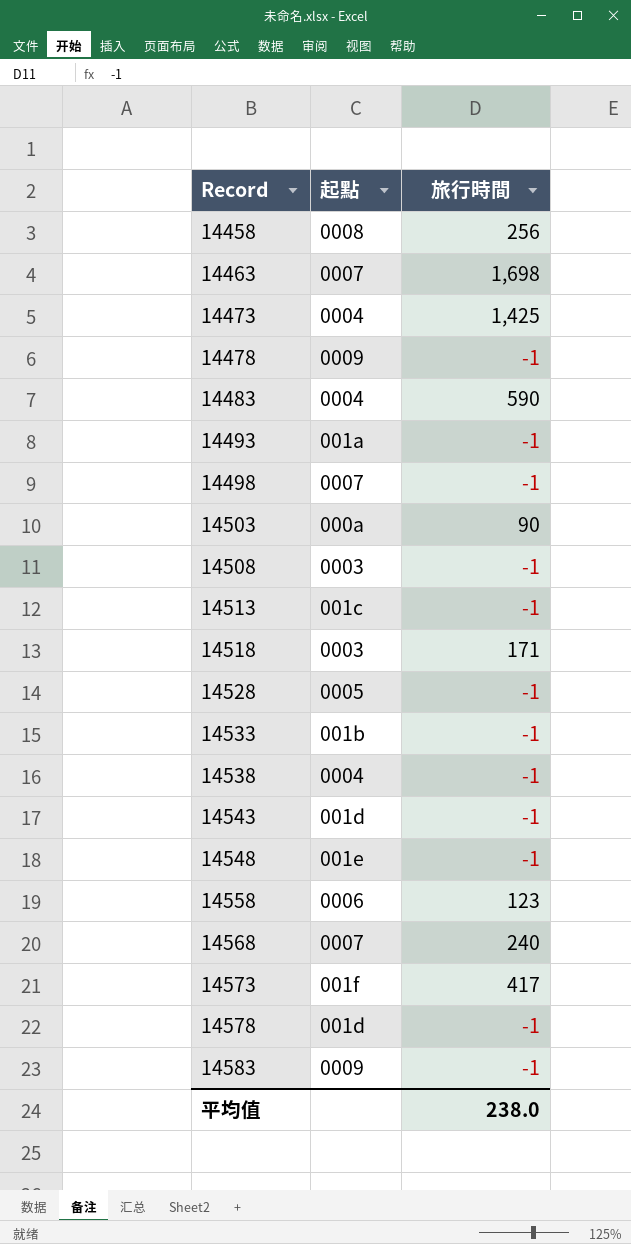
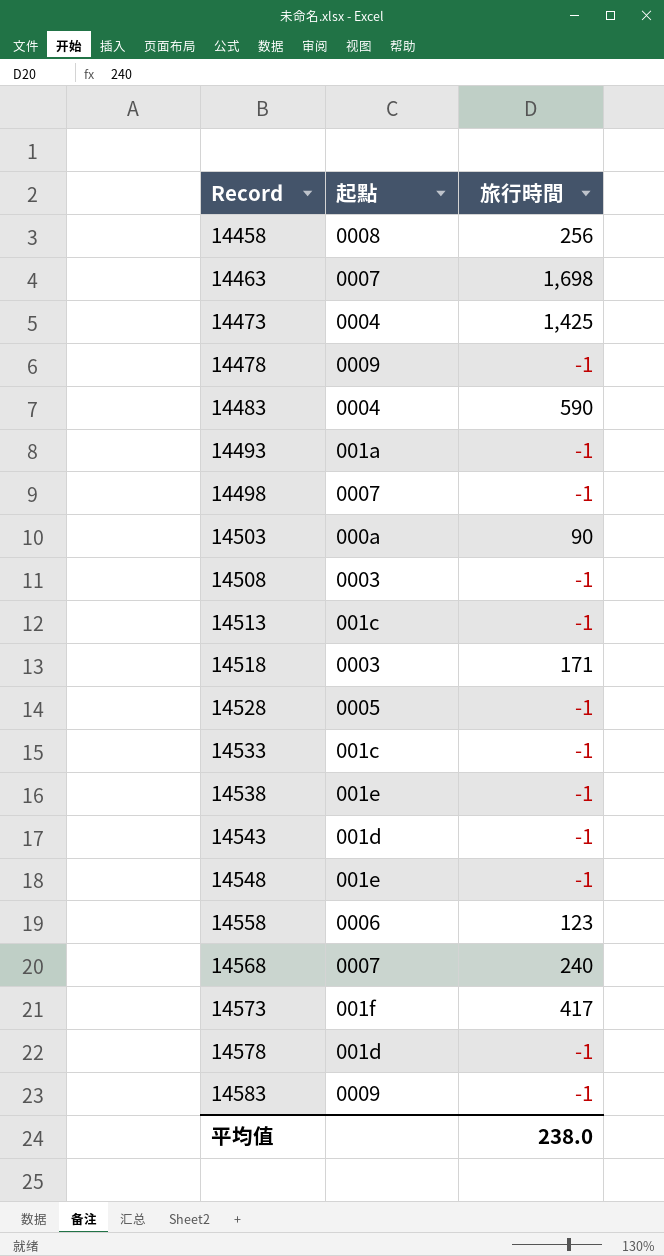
14533 | 起點: 001b -> 001c
14538 | 起點: 0004 -> 001e

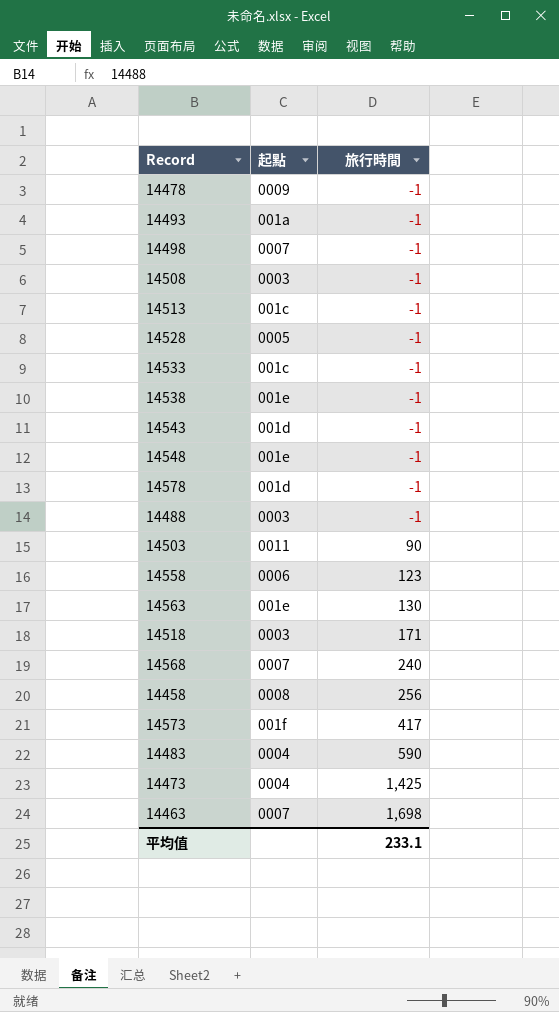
row order: Record ascending -> 旅行時間 ascending
row 14583: 0009 | -1 -> none
row 14488: none -> 0003 | -1
14503 | 起點: 000a -> 0011
row 14563: none -> 001e | 130
平均值 | 旅行時間: 238.0 -> 233.1

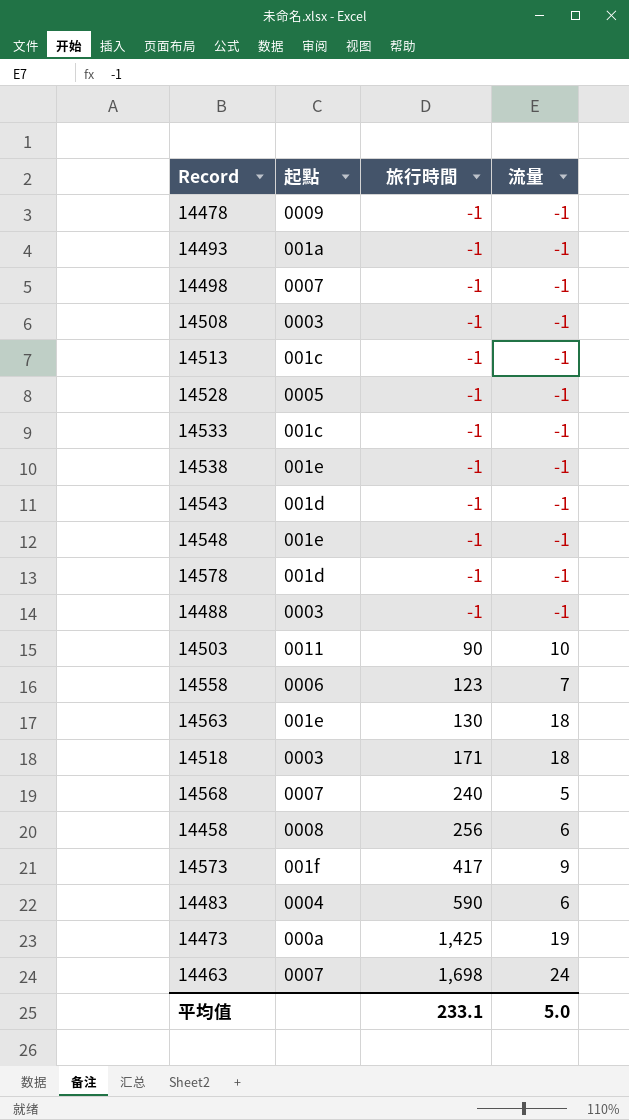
column 流量 | position: none -> 4
14473 | 起點: 0004 -> 000a

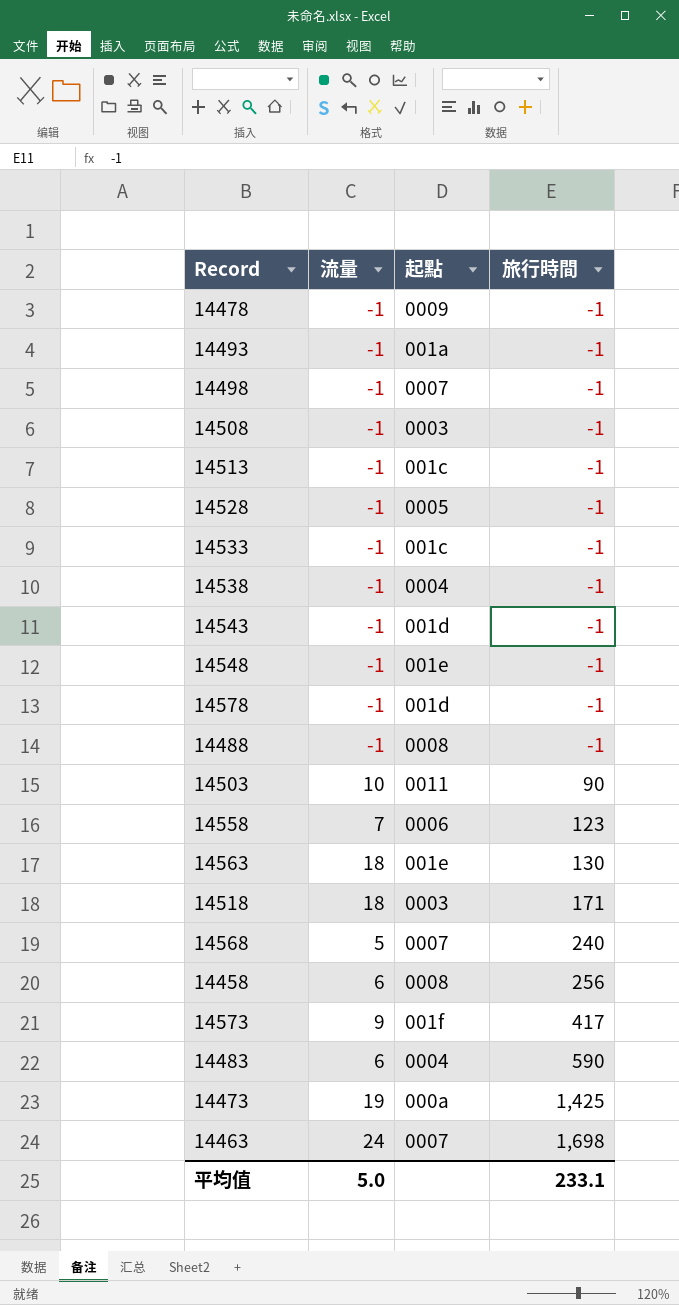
column 流量 | position: 4 -> 2
14538 | 起點: 001e -> 0004
14488 | 起點: 0003 -> 0008

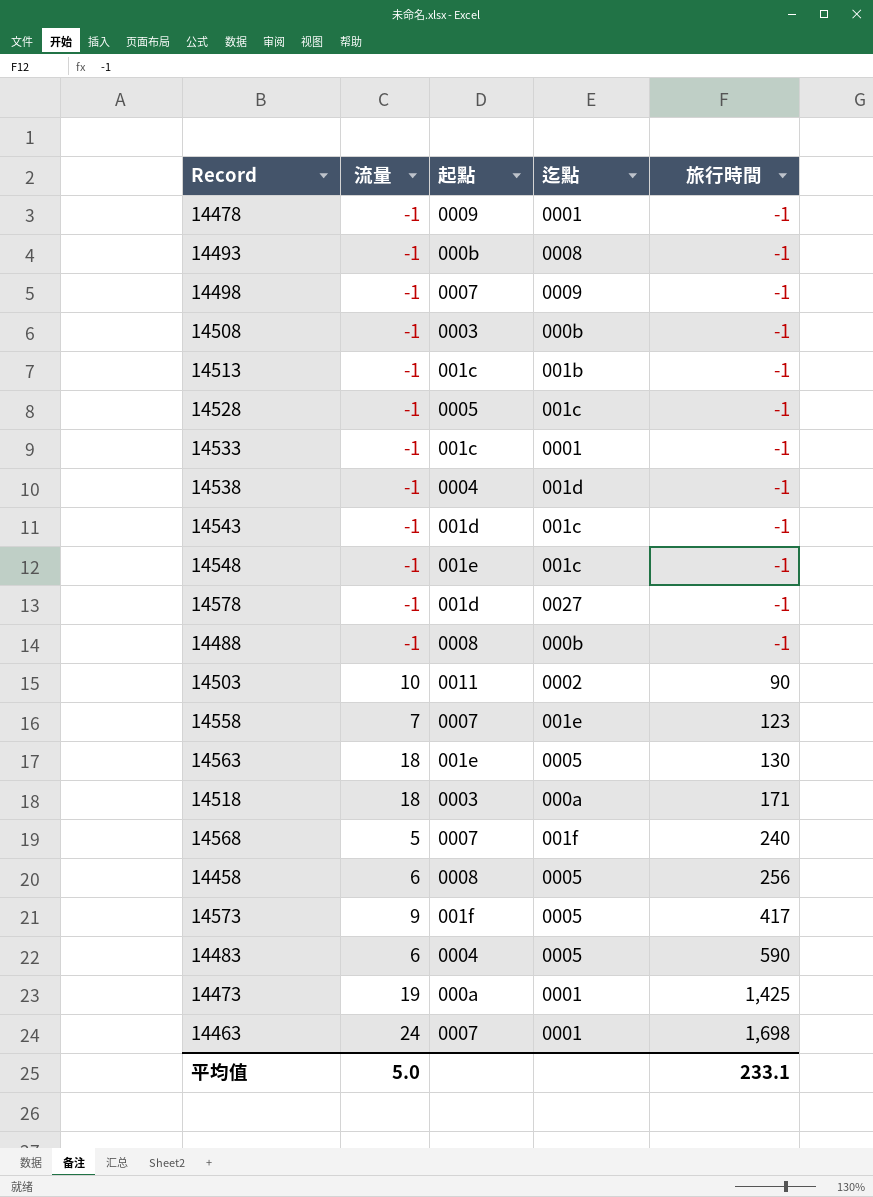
column 迄點 | position: none -> 4
14493 | 起點: 001a -> 000b
14558 | 起點: 0006 -> 0007

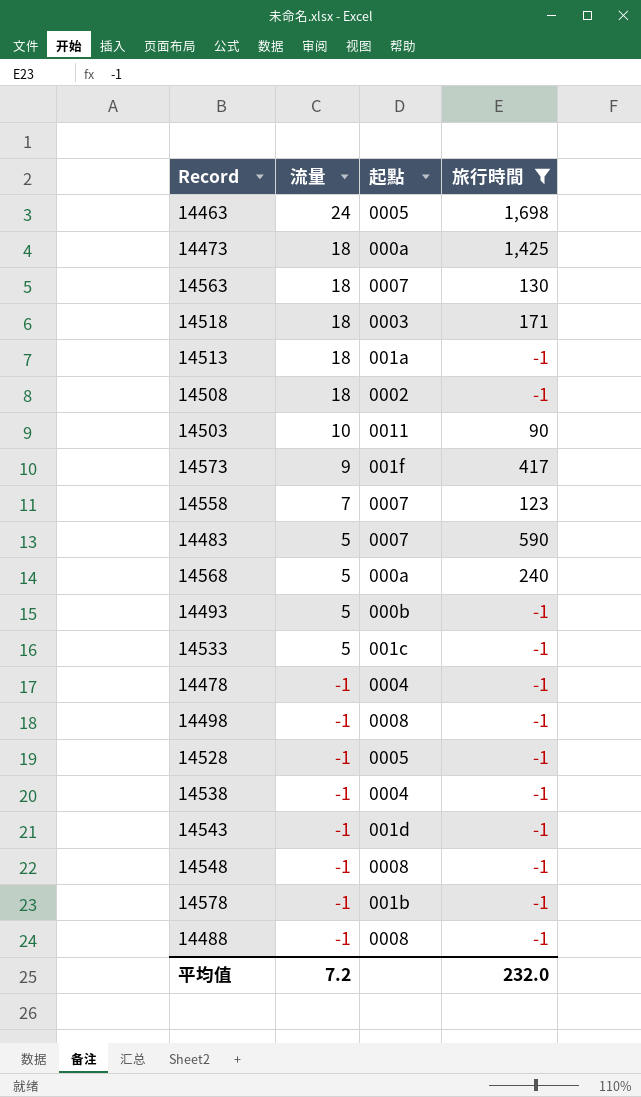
filter: none -> 旅行時間 != 256
row order: 旅行時間 ascending -> 流量 descending
column 迄點 | position: 4 -> none
14463 | 起點: 0007 -> 0005
14473 | 流量: 19 -> 18
14563 | 起點: 001e -> 0007
14513 | 流量: -1 -> 18
14513 | 起點: 001c -> 001a
14508 | 流量: -1 -> 18
14508 | 起點: 0003 -> 0002
14483 | 流量: 6 -> 5
14483 | 起點: 0004 -> 0007
14568 | 起點: 0007 -> 000a
14493 | 流量: -1 -> 5
14533 | 流量: -1 -> 5
14478 | 起點: 0009 -> 0004
14498 | 起點: 0007 -> 0008
14548 | 起點: 001e -> 0008
14578 | 起點: 001d -> 001b
平均值 | 流量: 5.0 -> 7.2
平均值 | 旅行時間: 233.1 -> 232.0

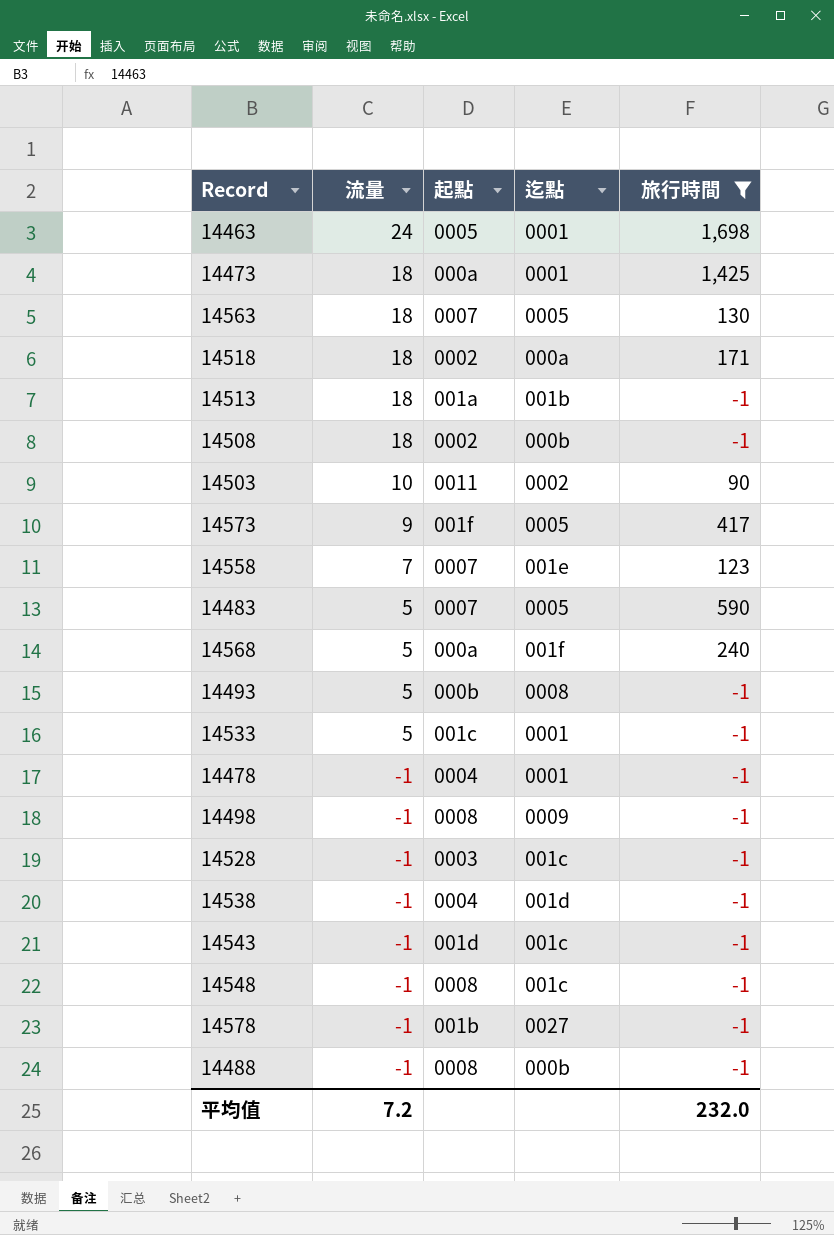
column 迄點 | position: none -> 4
14518 | 起點: 0003 -> 0002
14528 | 起點: 0005 -> 0003

